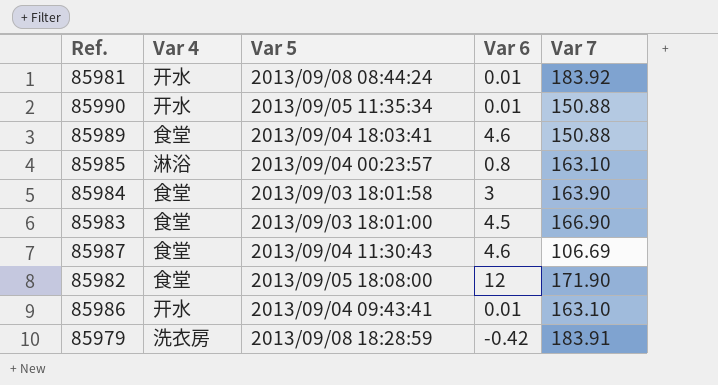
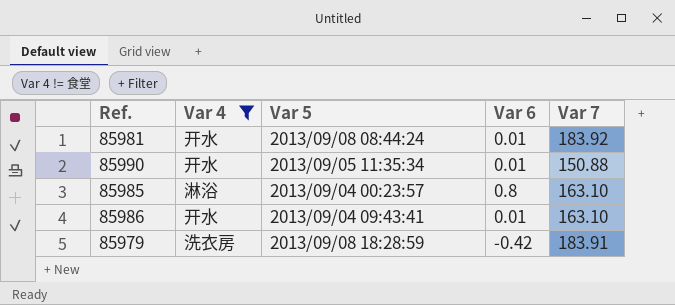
filter: none -> Var 4 != 食堂

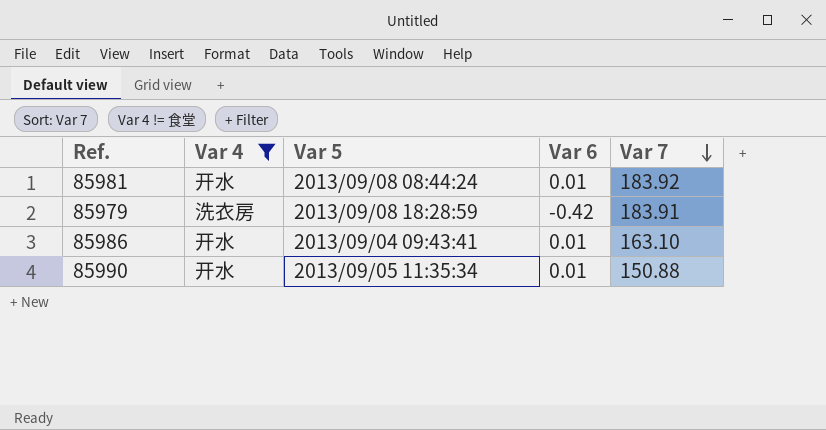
row order: none -> Var 7 descending
row 85985: 淋浴 | 2013/09/04 00:23:57 | 0.8 | 163.10 -> none

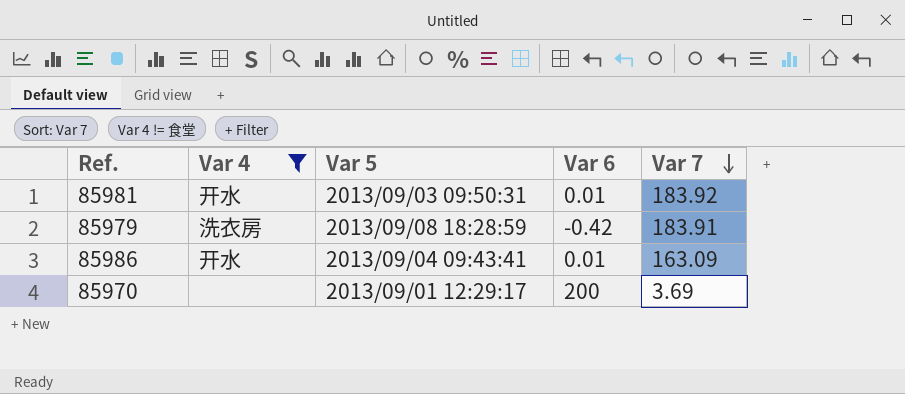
row 85990: 开水 | 2013/09/05 11:35:34 | 0.01 | 150.88 -> none
85981 | Var 5: 2013/09/08 08:44:24 -> 2013/09/03 09:50:31
85986 | Var 7: 163.10 -> 163.09
row 85970: none -> none | 2013/09/01 12:29:17 | 200 | 3.69

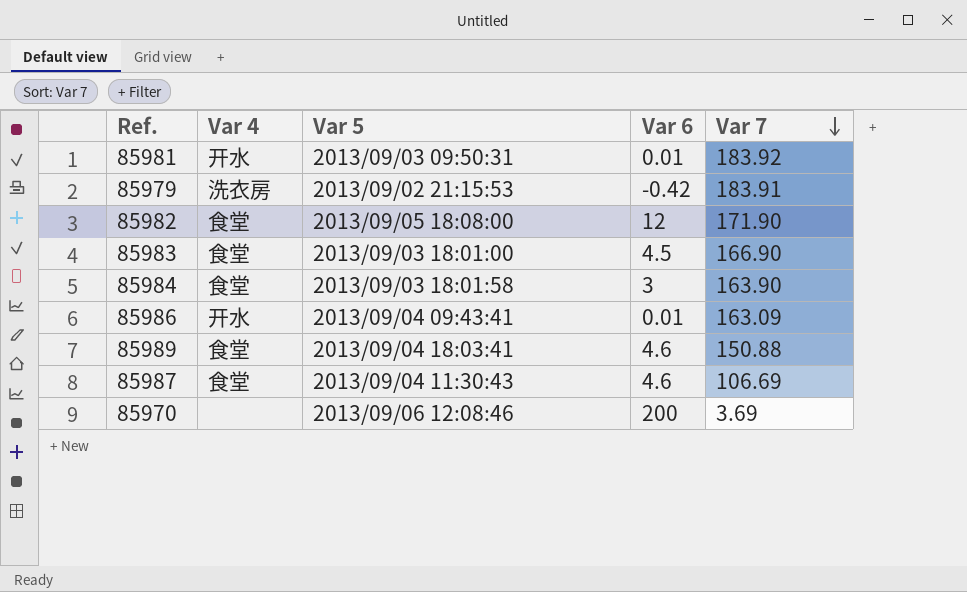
filter: Var 4 != 食堂 -> none
85979 | Var 5: 2013/09/08 18:28:59 -> 2013/09/02 21:15:53
85970 | Var 5: 2013/09/01 12:29:17 -> 2013/09/06 12:08:46

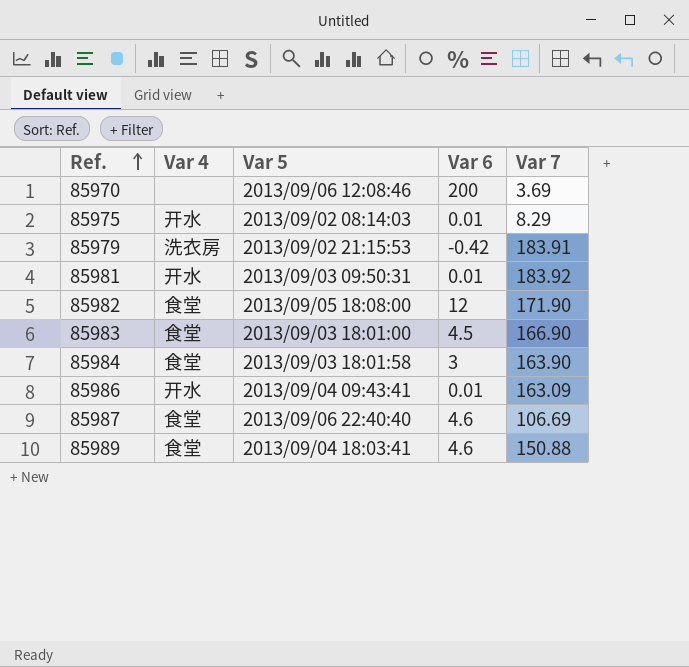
row order: Var 7 descending -> Ref. ascending
row 85975: none -> 开水 | 2013/09/02 08:14:03 | 0.01 | 8.29
85987 | Var 5: 2013/09/04 11:30:43 -> 2013/09/06 22:40:40

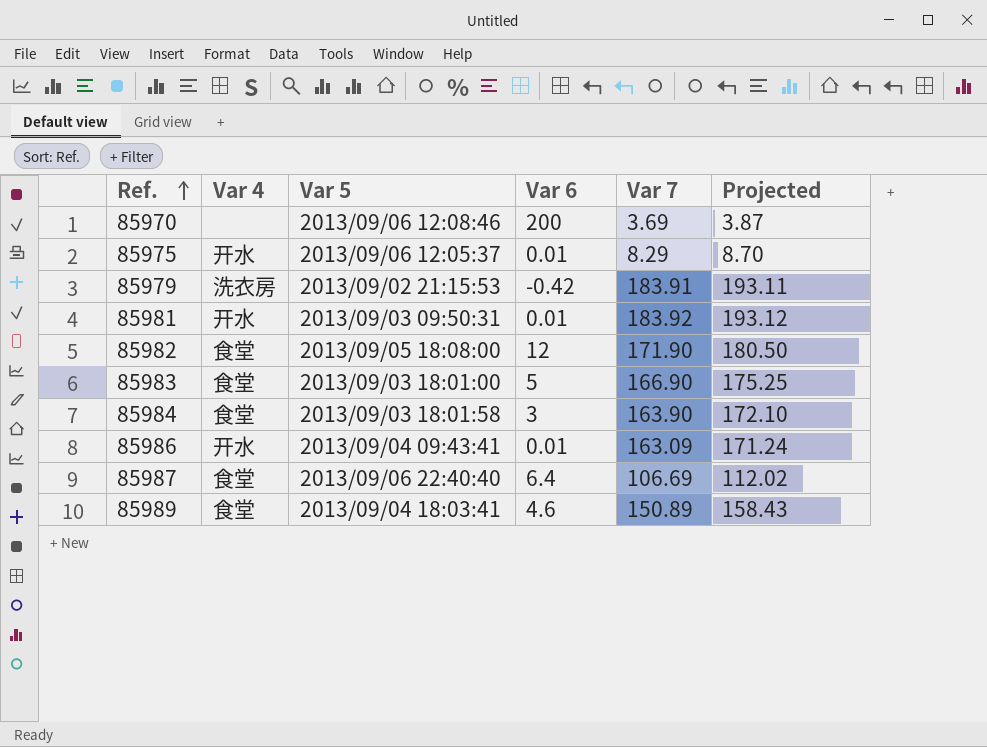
column Projected | formula: none -> [Var 7] * 1.05
85975 | Var 5: 2013/09/02 08:14:03 -> 2013/09/06 12:05:37
85983 | Var 6: 4.5 -> 5
85987 | Var 6: 4.6 -> 6.4
85989 | Var 7: 150.88 -> 150.89

